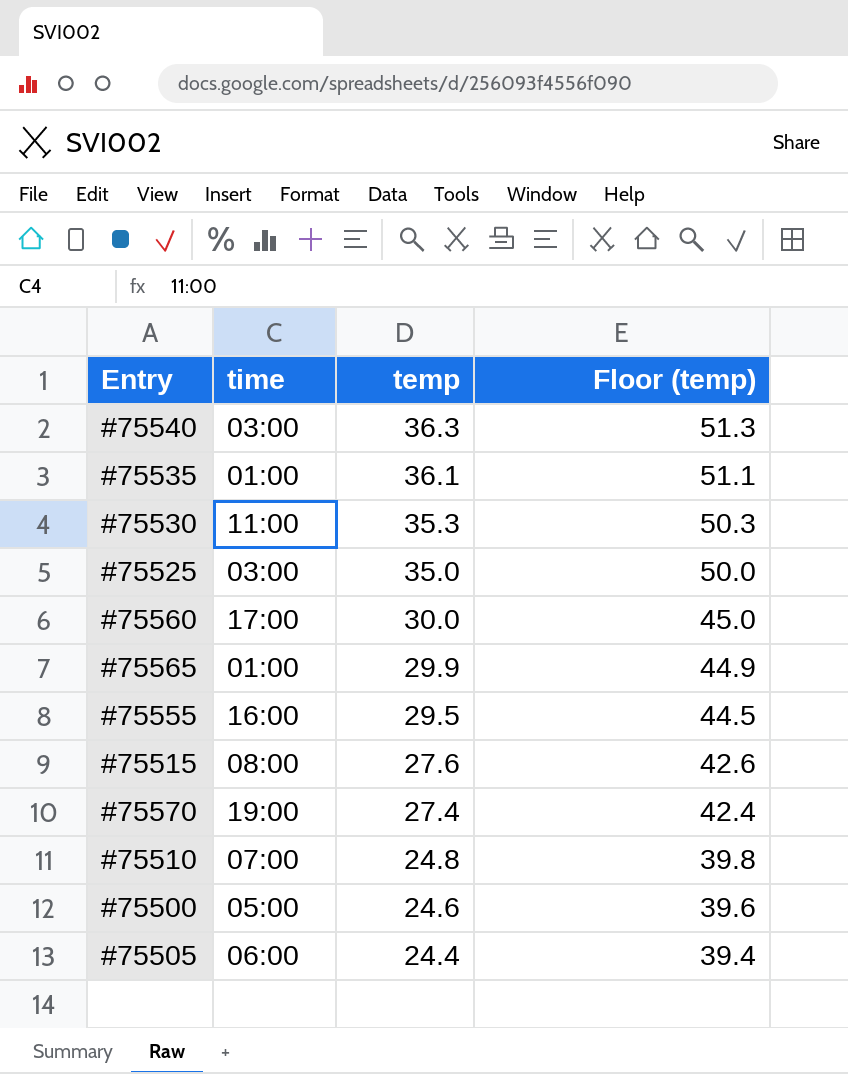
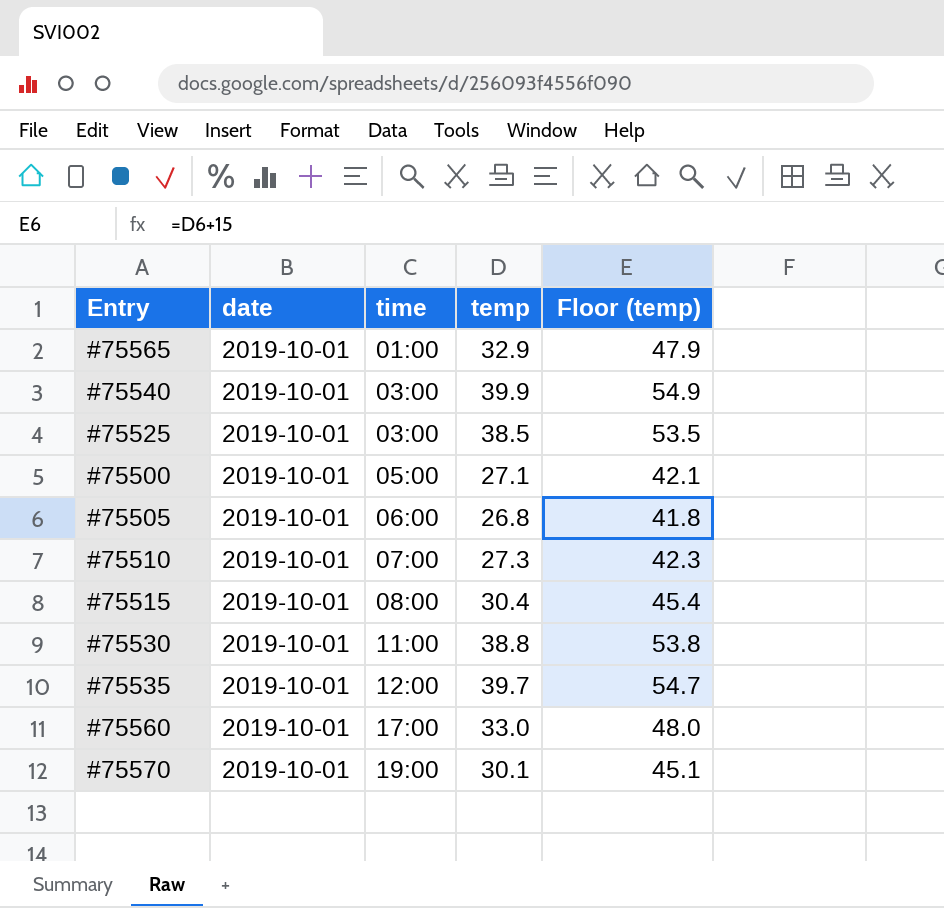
row order: temp descending -> time ascending
column date | position: none -> 2
row #75555: 16:00 | 29.5 | 44.5 -> none
#75565 | temp: 29.9 -> 32.9
#75565 | Floor (temp): 44.9 -> 47.9
#75540 | temp: 36.3 -> 39.9
#75540 | Floor (temp): 51.3 -> 54.9
#75525 | temp: 35.0 -> 38.5
#75525 | Floor (temp): 50.0 -> 53.5
#75500 | temp: 24.6 -> 27.1
#75500 | Floor (temp): 39.6 -> 42.1
#75505 | temp: 24.4 -> 26.8
#75505 | Floor (temp): 39.4 -> 41.8
#75510 | temp: 24.8 -> 27.3
#75510 | Floor (temp): 39.8 -> 42.3
#75515 | temp: 27.6 -> 30.4
#75515 | Floor (temp): 42.6 -> 45.4
#75530 | temp: 35.3 -> 38.8
#75530 | Floor (temp): 50.3 -> 53.8
#75535 | time: 01:00 -> 12:00
#75535 | temp: 36.1 -> 39.7
#75535 | Floor (temp): 51.1 -> 54.7
#75560 | temp: 30.0 -> 33.0
#75560 | Floor (temp): 45.0 -> 48.0
#75570 | temp: 27.4 -> 30.1
#75570 | Floor (temp): 42.4 -> 45.1

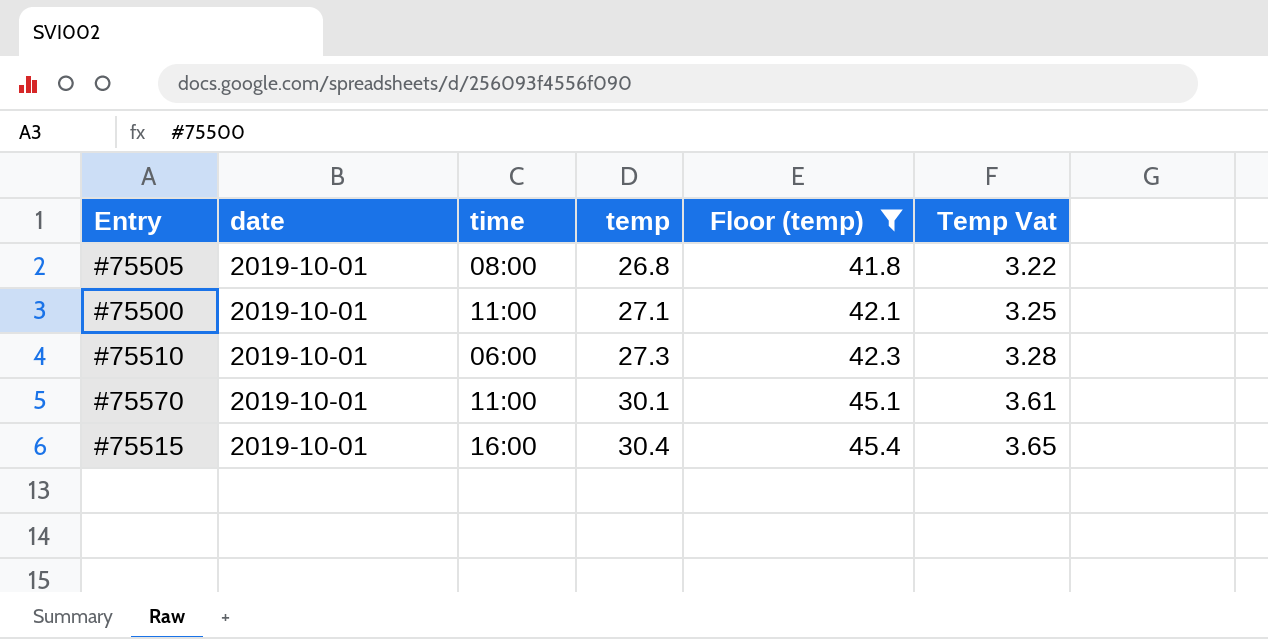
filter: none -> Floor (temp) <= 45.4
row order: time ascending -> temp ascending
column Temp Vat | formula: none -> [temp] * 0.12
#75505 | time: 06:00 -> 08:00
#75500 | time: 05:00 -> 11:00
#75510 | time: 07:00 -> 06:00
#75570 | time: 19:00 -> 11:00
#75515 | time: 08:00 -> 16:00

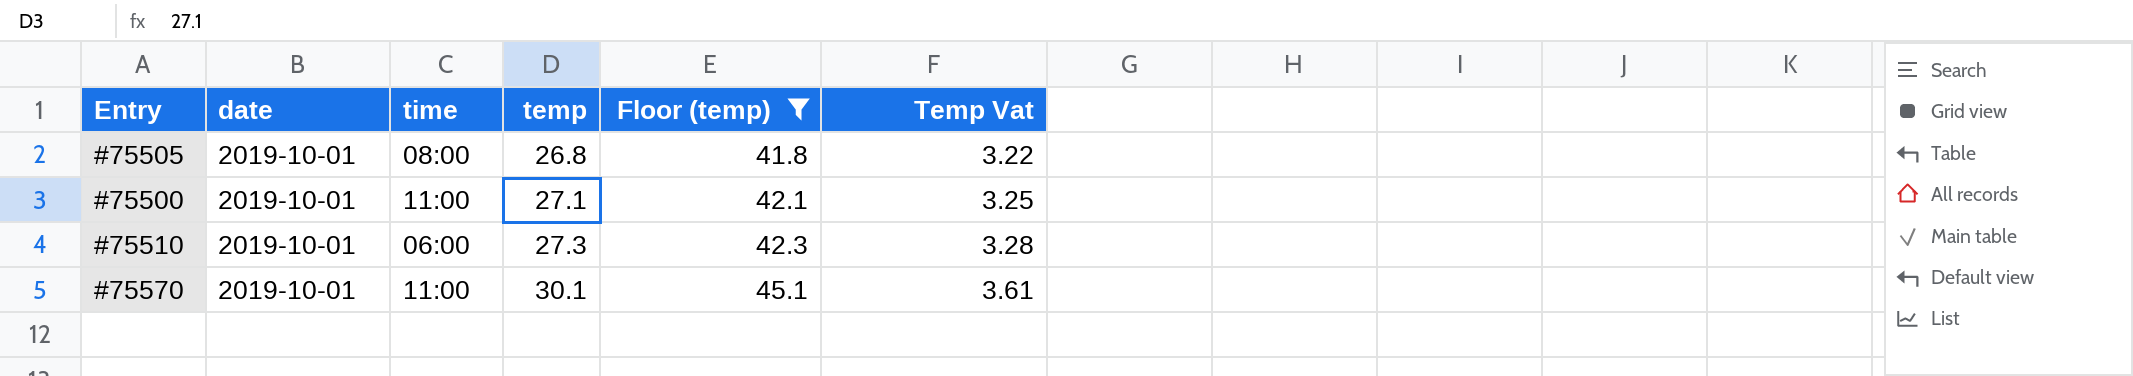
row #75515: 2019-10-01 | 16:00 | 30.4 | 45.4 | 3.65 -> none

